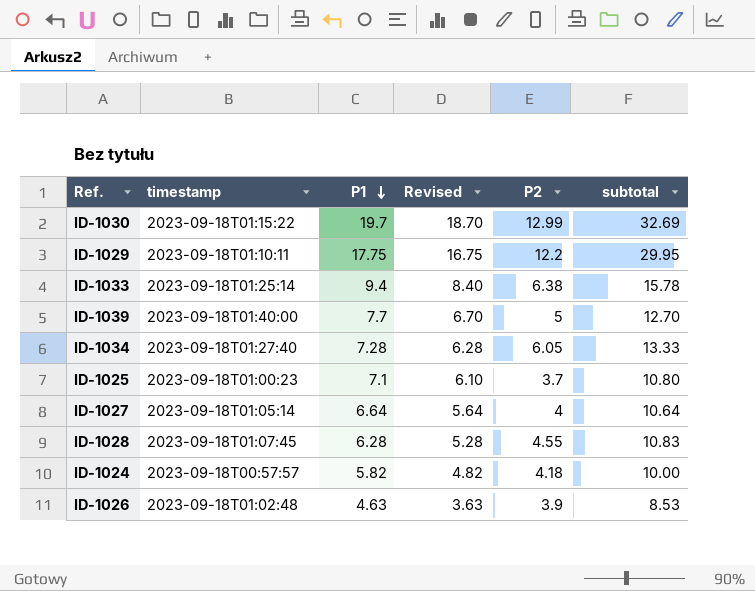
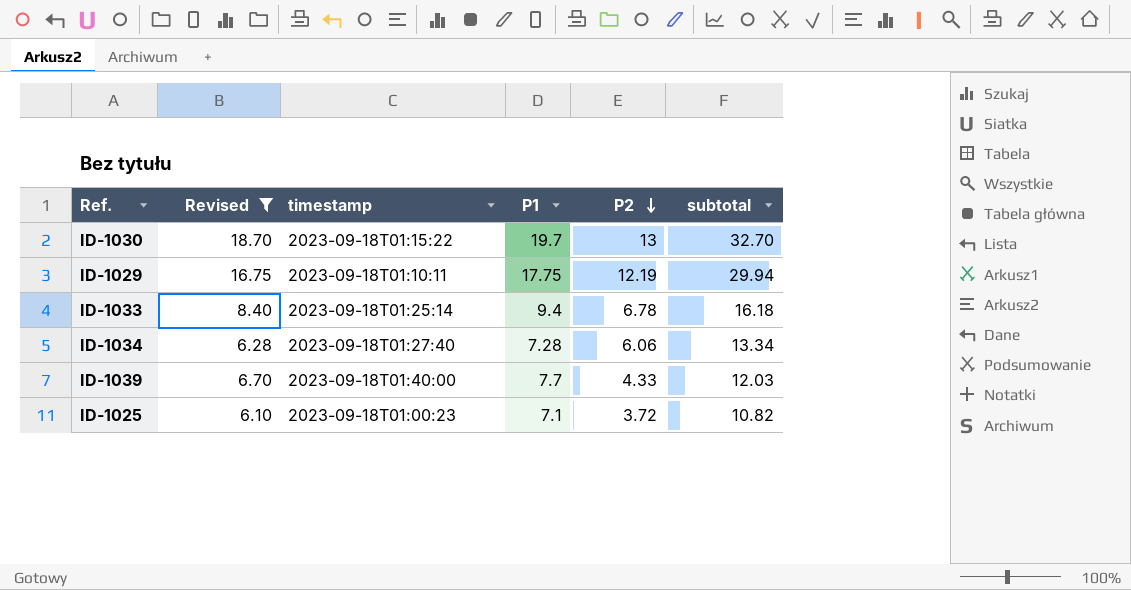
filter: none -> Revised >= 6.10
row order: P1 descending -> P2 descending
column Revised | position: 4 -> 2
ID-1030 | P2: 12.99 -> 13
ID-1030 | subtotal: 32.69 -> 32.70
ID-1029 | P2: 12.2 -> 12.19
ID-1029 | subtotal: 29.95 -> 29.94
ID-1033 | P2: 6.38 -> 6.78
ID-1033 | subtotal: 15.78 -> 16.18
ID-1034 | P2: 6.05 -> 6.06
ID-1034 | subtotal: 13.33 -> 13.34
ID-1039 | P2: 5 -> 4.33
ID-1039 | subtotal: 12.70 -> 12.03
ID-1025 | P2: 3.7 -> 3.72
ID-1025 | subtotal: 10.80 -> 10.82

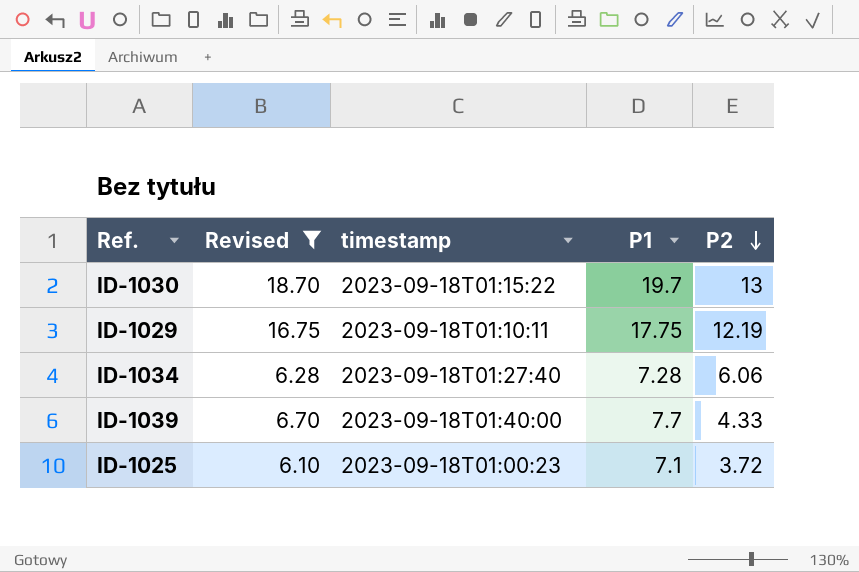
column subtotal | formula: [P1] + [P2] -> none
row ID-1033: 8.40 | 2023-09-18T01:25:14 | 9.4 | 6.78 | 16.18 -> none

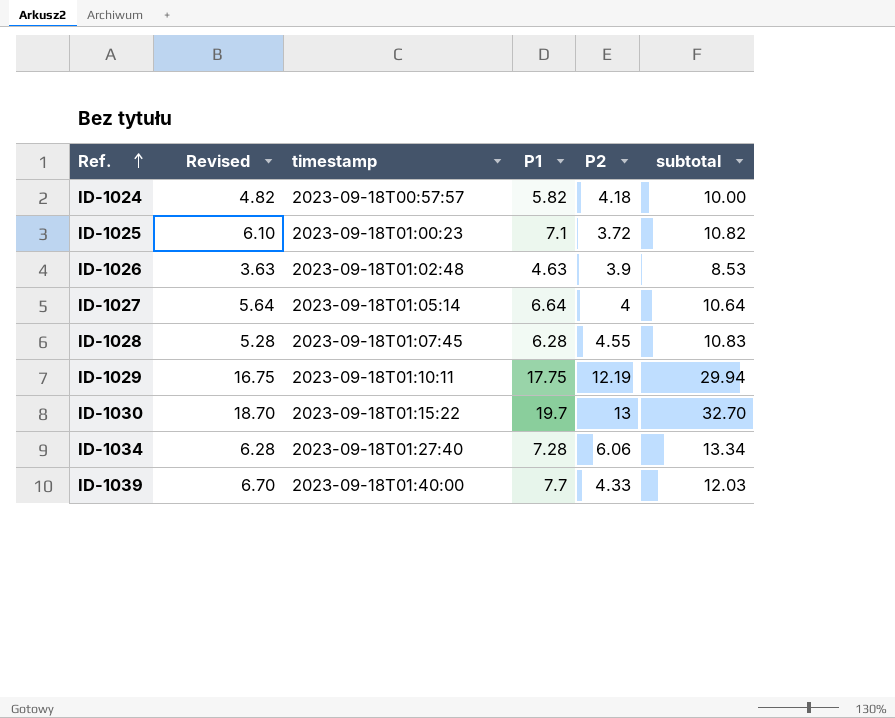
filter: Revised >= 6.10 -> none
row order: P2 descending -> Ref. ascending
column subtotal | formula: none -> [P1] + [P2]

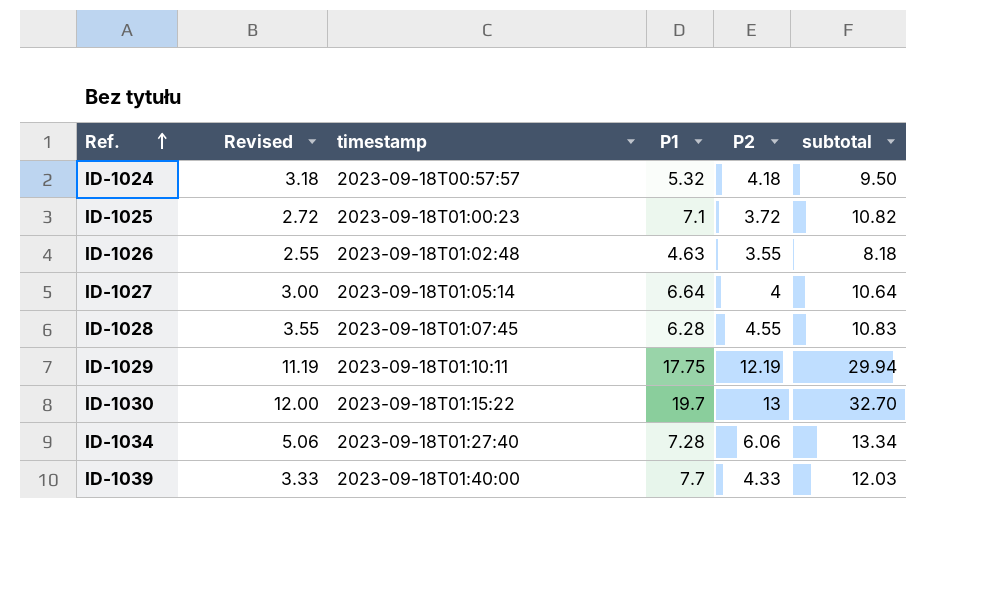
column Revised | formula: [P1] - 1 -> [P2] - 1
ID-1024 | P1: 5.82 -> 5.32
ID-1024 | subtotal: 10.00 -> 9.50
ID-1026 | P2: 3.9 -> 3.55
ID-1026 | subtotal: 8.53 -> 8.18

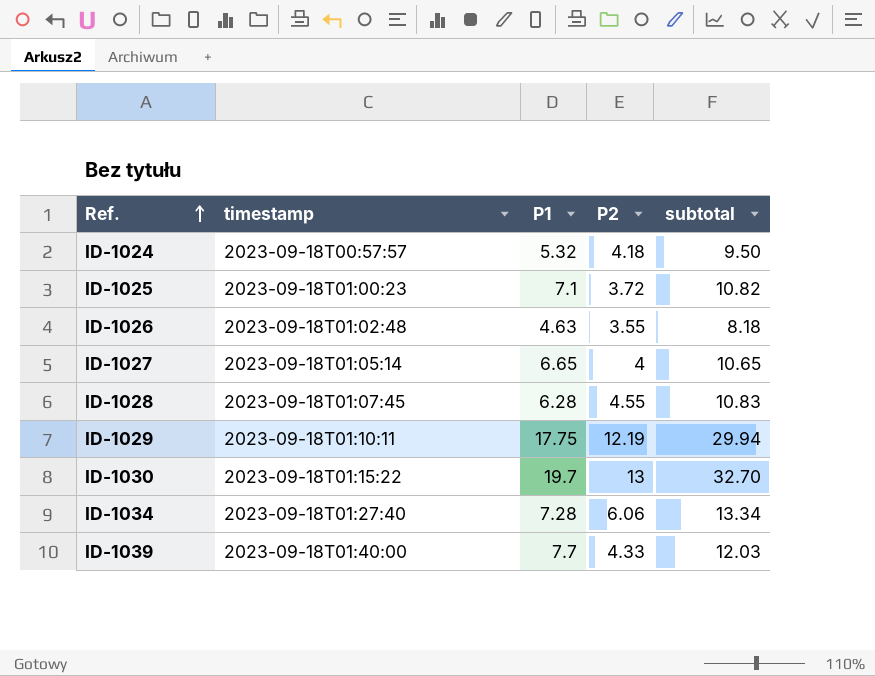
column Revised | formula: [P2] - 1 -> none
ID-1027 | P1: 6.64 -> 6.65
ID-1027 | subtotal: 10.64 -> 10.65

